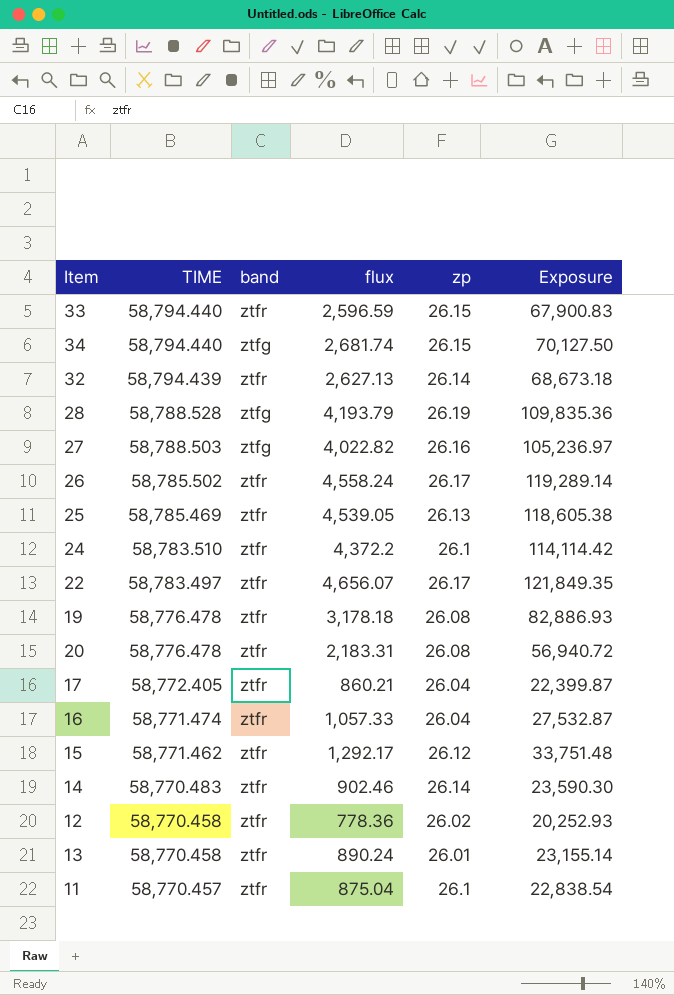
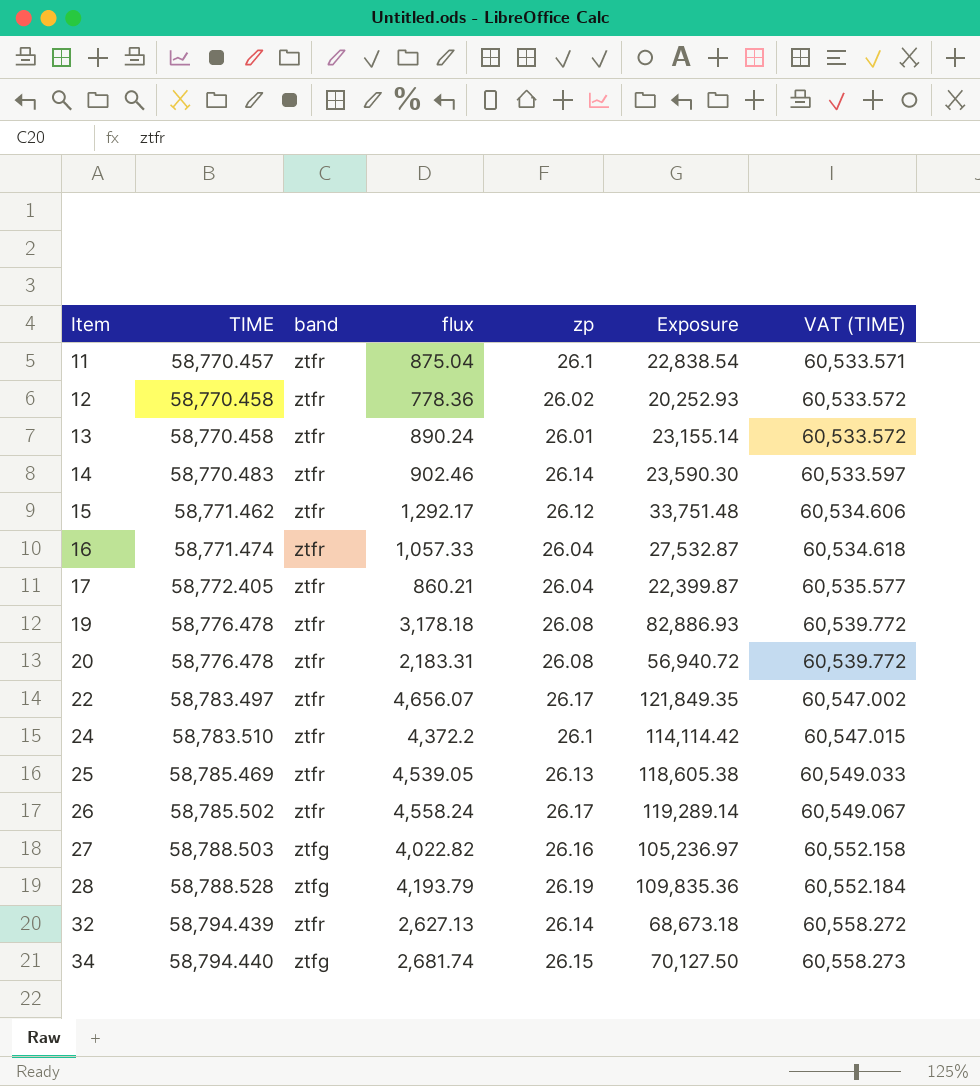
row order: TIME descending -> Item ascending
column VAT (TIME) | formula: none -> [TIME] * 1.03
row 33: 58,794.440 | ztfr | 2,596.59 | 26.15 | 67,900.83 -> none

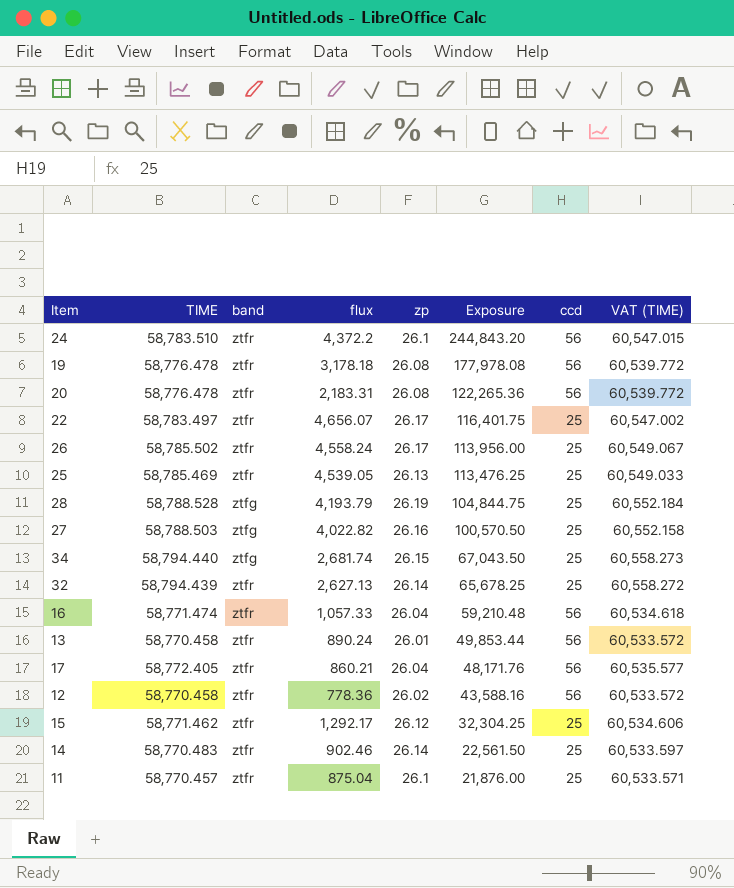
row order: Item ascending -> Exposure descending
column Exposure | formula: [flux] * [zp] -> [flux] * [ccd]
column ccd | position: none -> 7

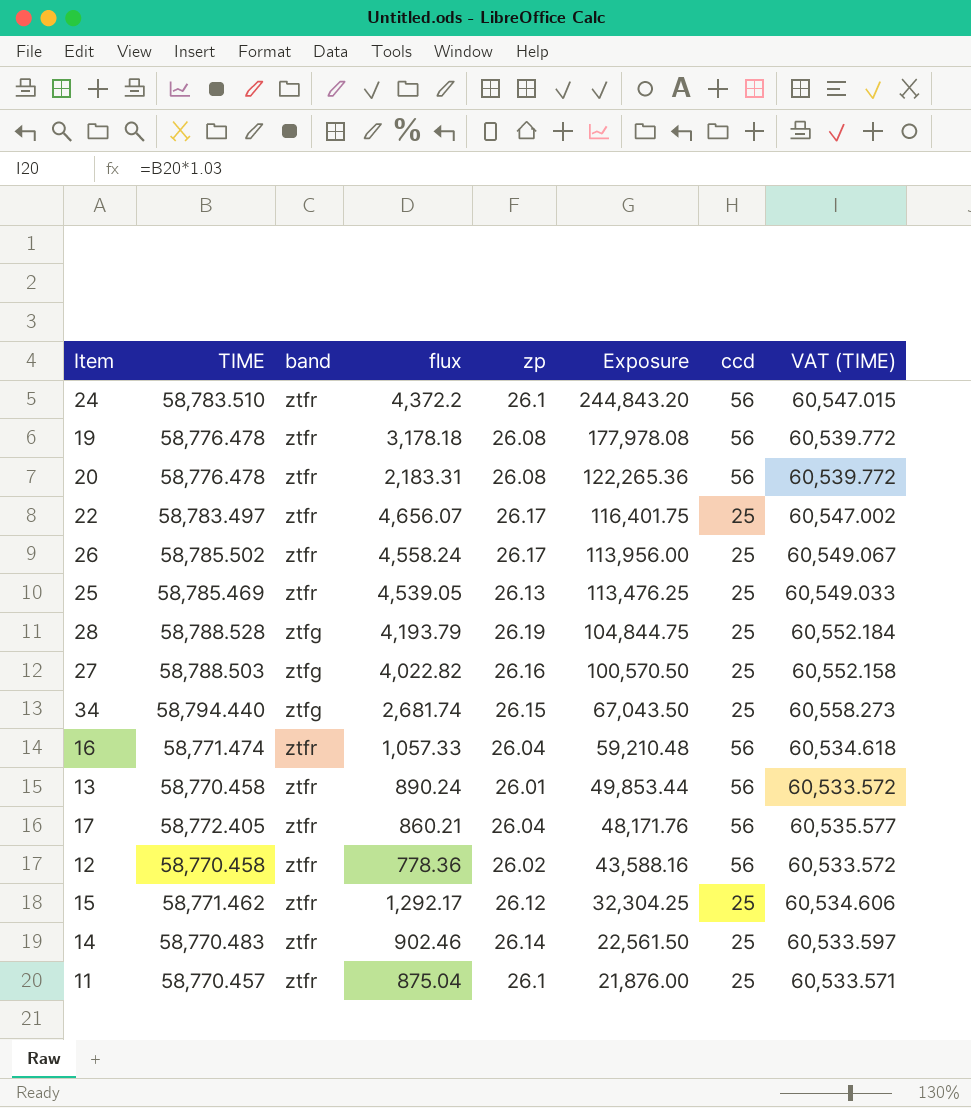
row 32: 58,794.439 | ztfr | 2,627.13 | 26.14 | 65,678.25 | 25 | 60,558.272 -> none

